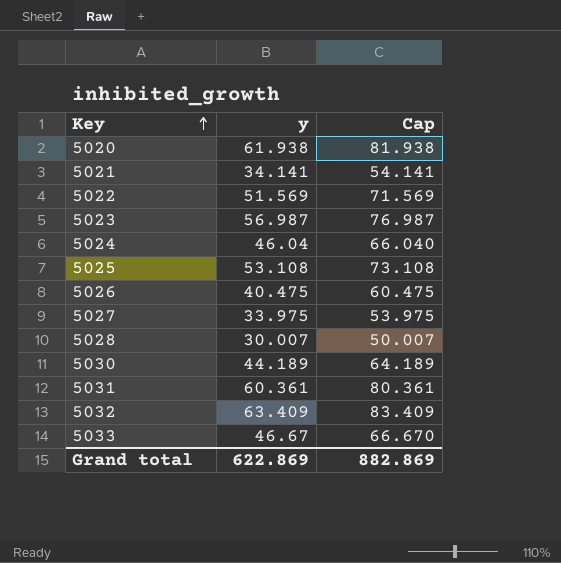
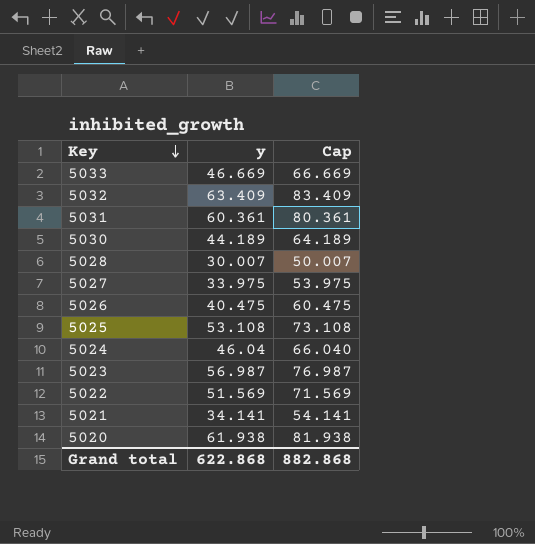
row order: Key ascending -> Key descending
5033 | y: 46.67 -> 46.669
5033 | Cap: 66.670 -> 66.669
Grand total | y: 622.869 -> 622.868
Grand total | Cap: 882.869 -> 882.868

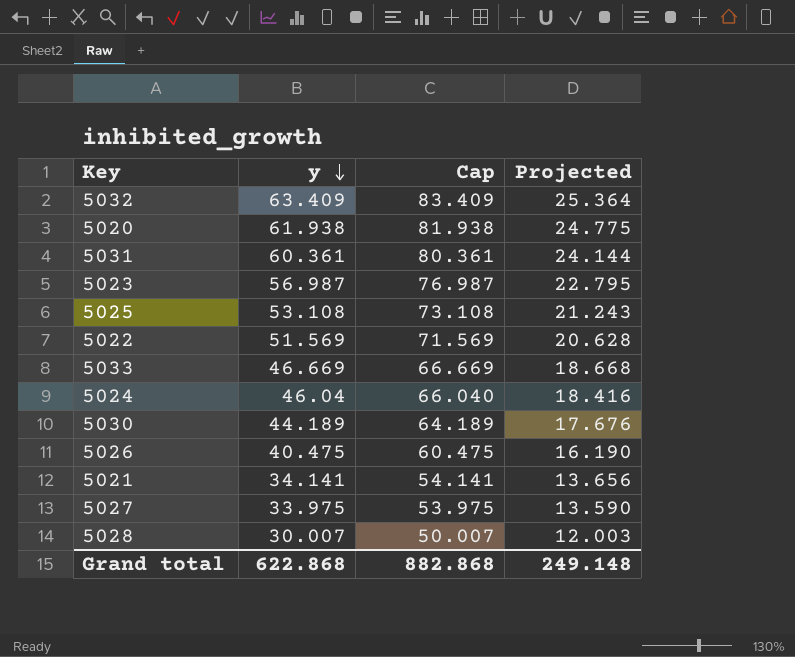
row order: Key descending -> y descending
column Projected | formula: none -> [y] * 0.4

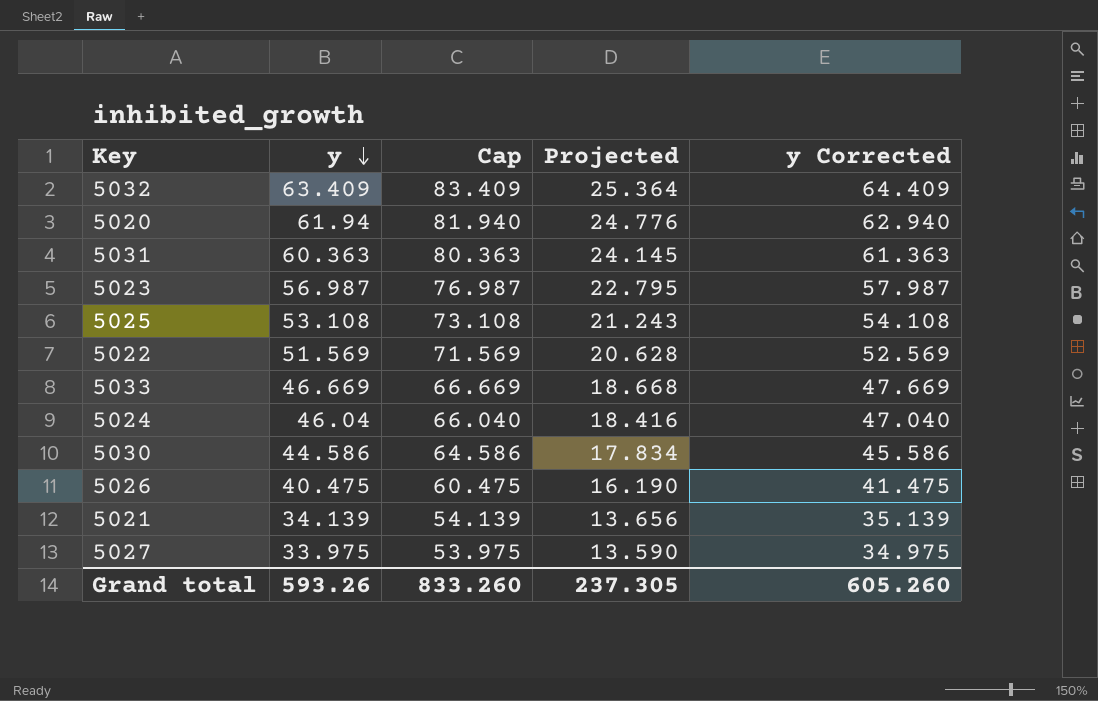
column y Corrected | formula: none -> [y] + 1
row 5028: 30.007 | 50.007 | 12.003 -> none
5020 | y: 61.938 -> 61.94
5020 | Cap: 81.938 -> 81.940
5020 | Projected: 24.775 -> 24.776
5031 | y: 60.361 -> 60.363
5031 | Cap: 80.361 -> 80.363
5031 | Projected: 24.144 -> 24.145
5030 | y: 44.189 -> 44.586
5030 | Cap: 64.189 -> 64.586
5030 | Projected: 17.676 -> 17.834
5021 | y: 34.141 -> 34.139
5021 | Cap: 54.141 -> 54.139
Grand total | y: 622.868 -> 593.26
Grand total | Cap: 882.868 -> 833.260
Grand total | Projected: 249.148 -> 237.305

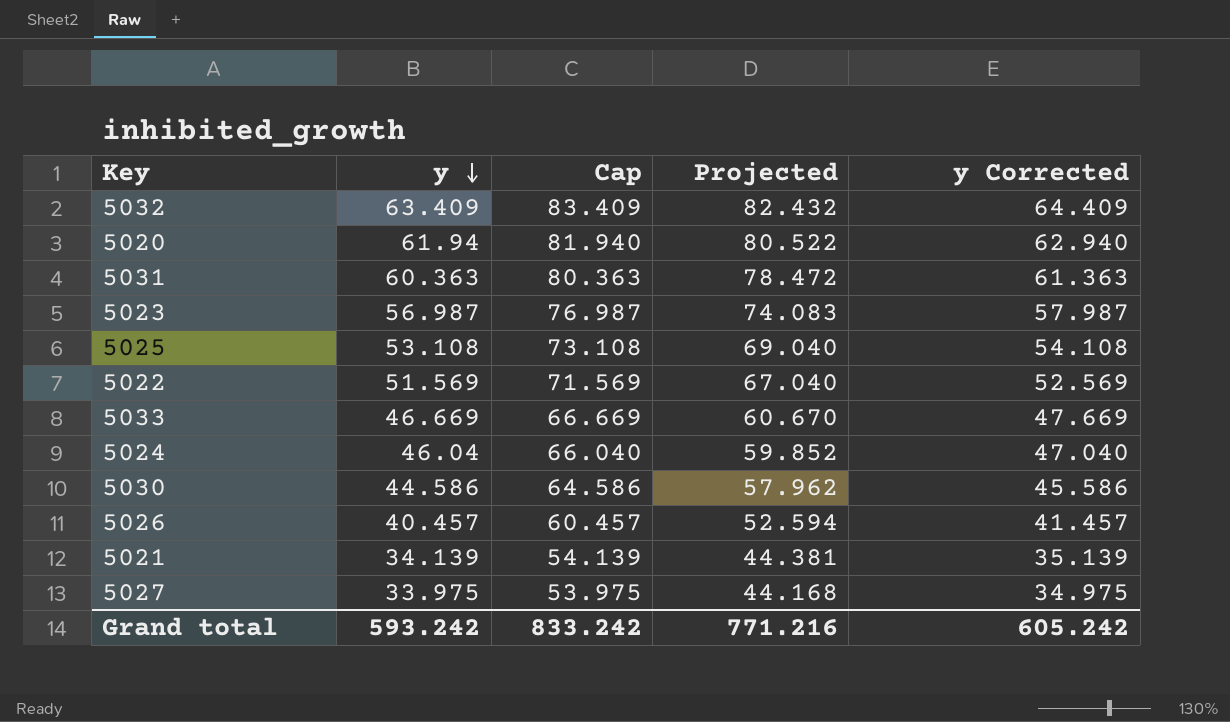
column Projected | formula: [y] * 0.4 -> [y] * 1.3
5026 | y: 40.475 -> 40.457
5026 | Cap: 60.475 -> 60.457
5026 | y Corrected: 41.475 -> 41.457
Grand total | y: 593.26 -> 593.242
Grand total | Cap: 833.260 -> 833.242
Grand total | Projected: 237.305 -> 771.216
Grand total | y Corrected: 605.260 -> 605.242

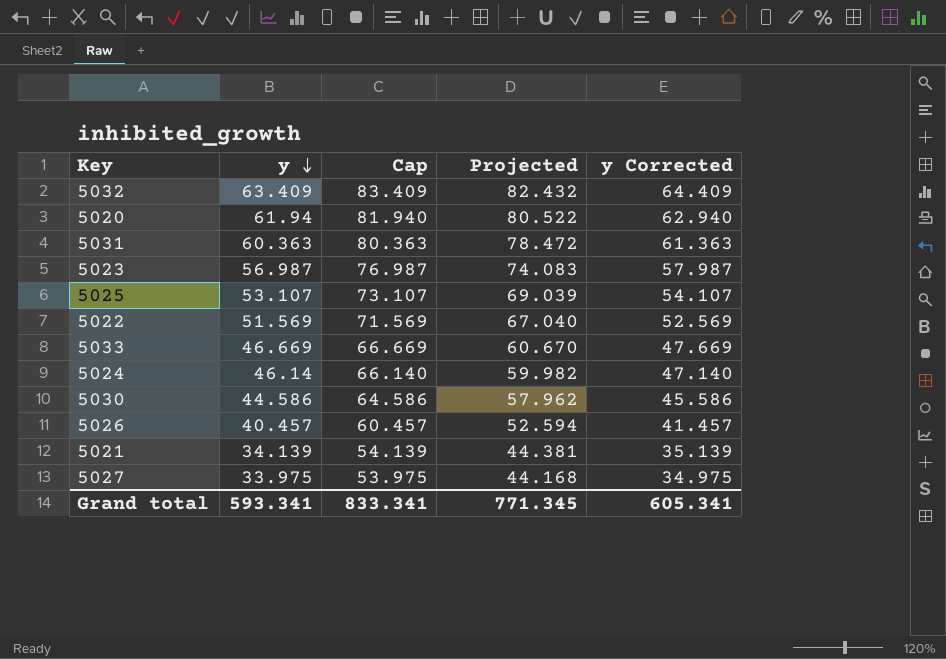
5025 | y: 53.108 -> 53.107
5025 | Cap: 73.108 -> 73.107
5025 | Projected: 69.040 -> 69.039
5025 | y Corrected: 54.108 -> 54.107
5024 | y: 46.04 -> 46.14
5024 | Cap: 66.040 -> 66.140
5024 | Projected: 59.852 -> 59.982
5024 | y Corrected: 47.040 -> 47.140
Grand total | y: 593.242 -> 593.341
Grand total | Cap: 833.242 -> 833.341
Grand total | Projected: 771.216 -> 771.345
Grand total | y Corrected: 605.242 -> 605.341

